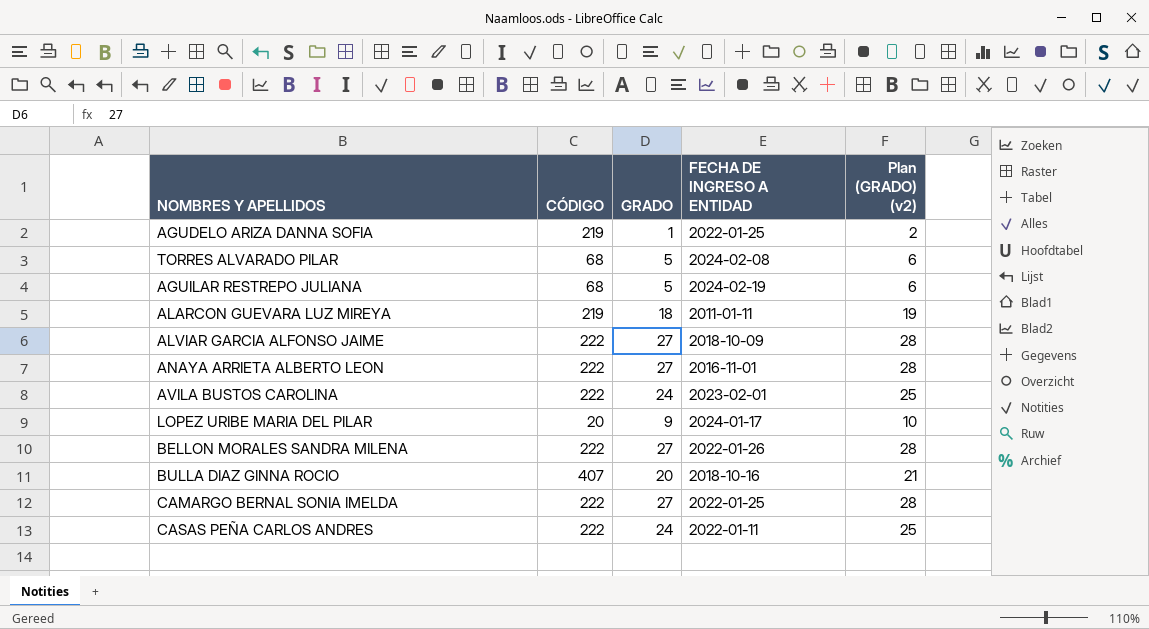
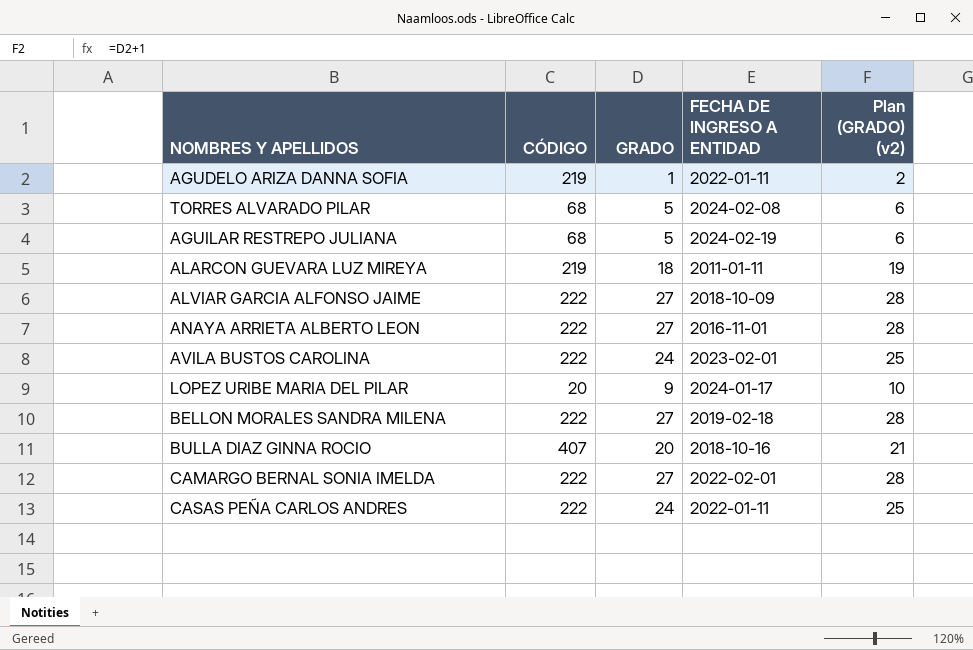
AGUDELO ARIZA DANNA SOFIA | FECHA DE INGRESO A ENTIDAD: 2022-01-25 -> 2022-01-11
BELLON MORALES SANDRA MILENA | FECHA DE INGRESO A ENTIDAD: 2022-01-26 -> 2019-02-18
CAMARGO BERNAL SONIA IMELDA | FECHA DE INGRESO A ENTIDAD: 2022-01-25 -> 2022-02-01

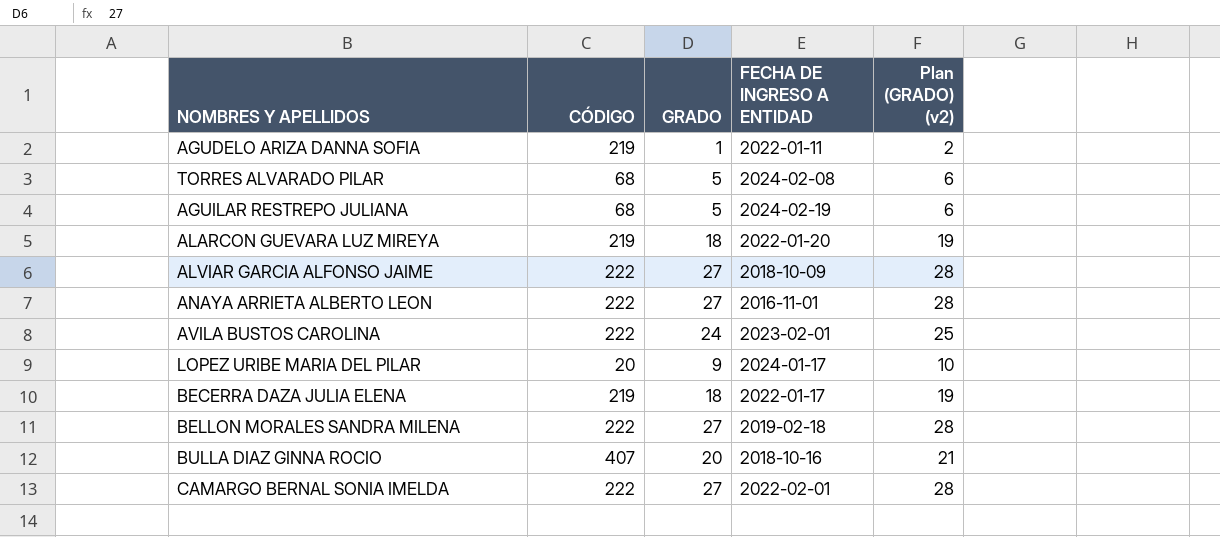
row CASAS PEÑA CARLOS ANDRES: 222 | 24 | 2022-01-11 | 25 -> none
ALARCON GUEVARA LUZ MIREYA | FECHA DE INGRESO A ENTIDAD: 2011-01-11 -> 2022-01-20
row BECERRA DAZA JULIA ELENA: none -> 219 | 18 | 2022-01-17 | 19

